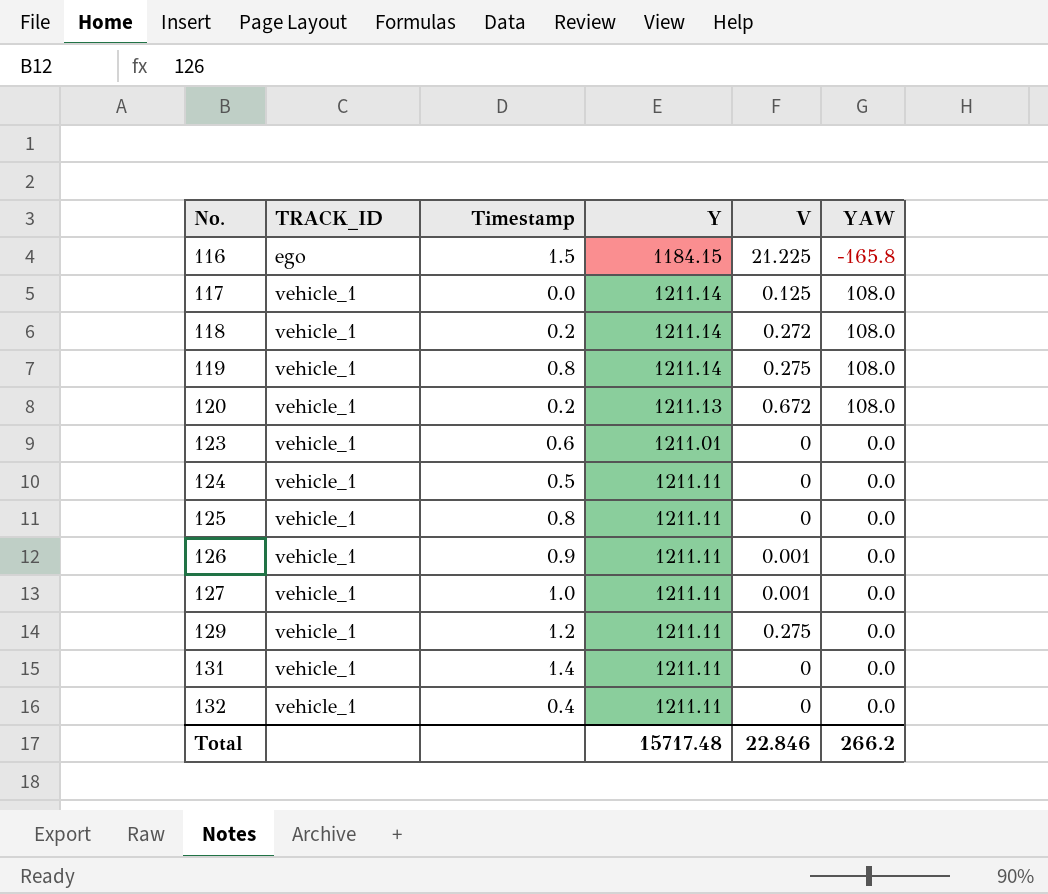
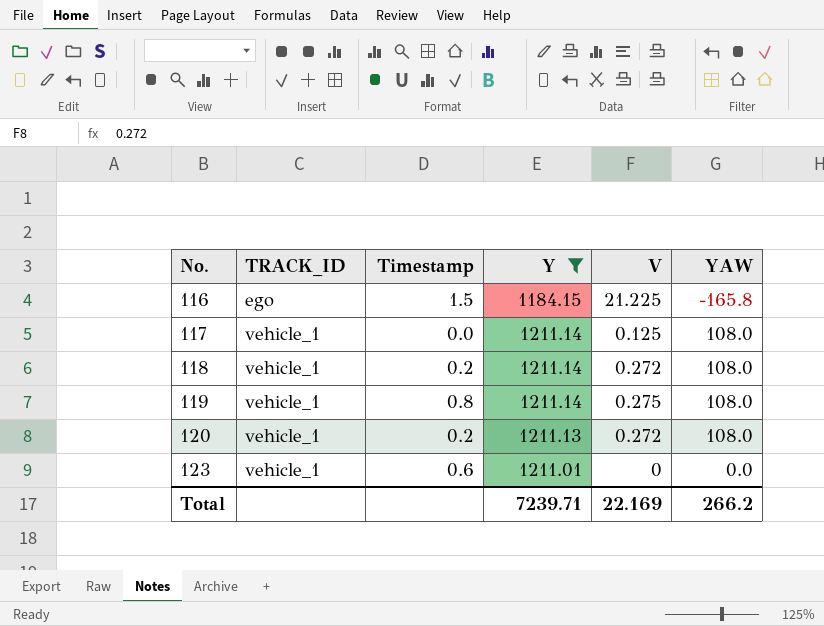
filter: none -> Y != 1211.11
120 | V: 0.672 -> 0.272
Total | Y: 15717.48 -> 7239.71
Total | V: 22.846 -> 22.169

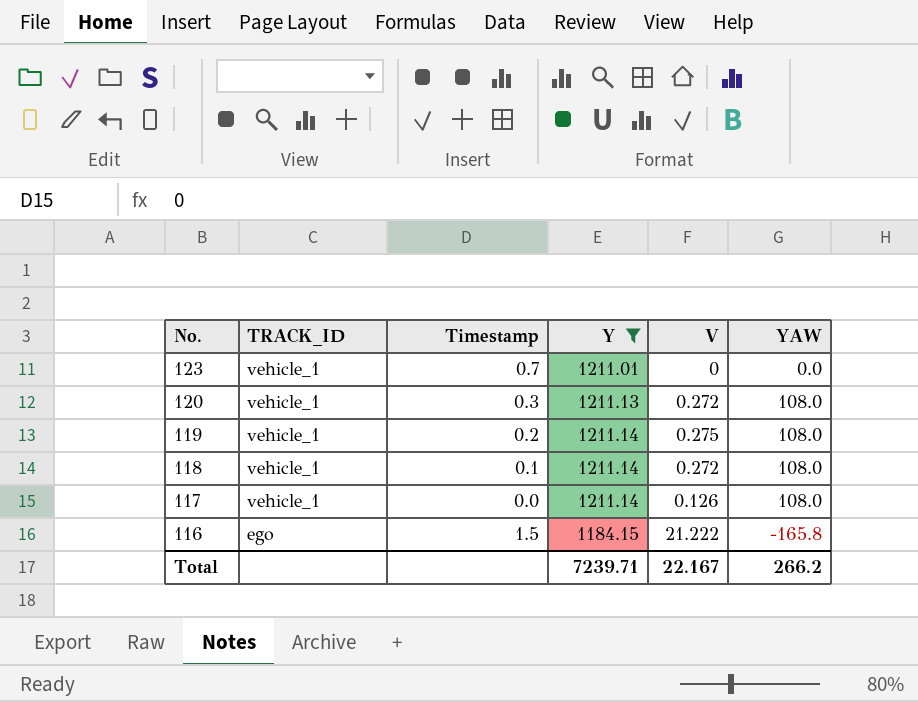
row order: No. ascending -> No. descending
123 | Timestamp: 0.6 -> 0.7
120 | Timestamp: 0.2 -> 0.3
119 | Timestamp: 0.8 -> 0.2
118 | Timestamp: 0.2 -> 0.1
117 | V: 0.125 -> 0.126
116 | V: 21.225 -> 21.222
Total | V: 22.169 -> 22.167

